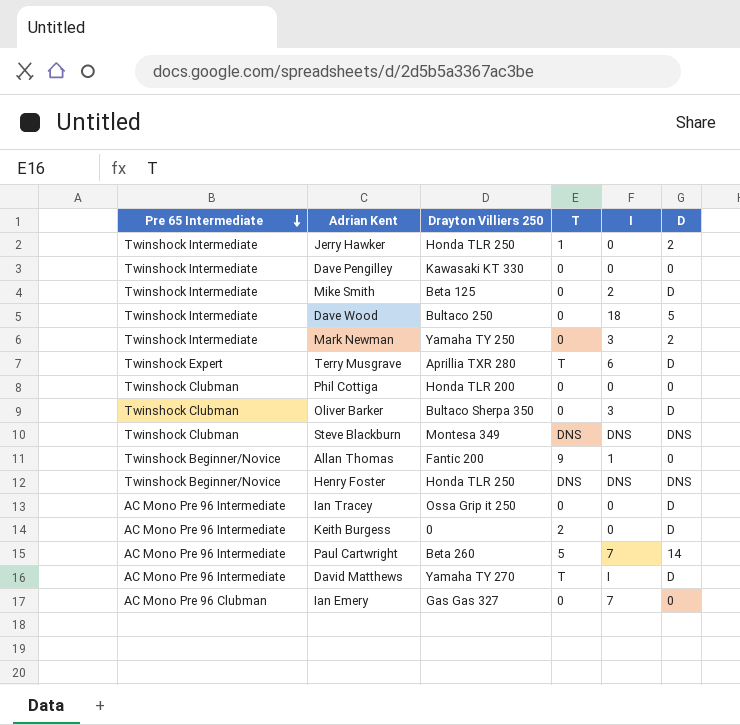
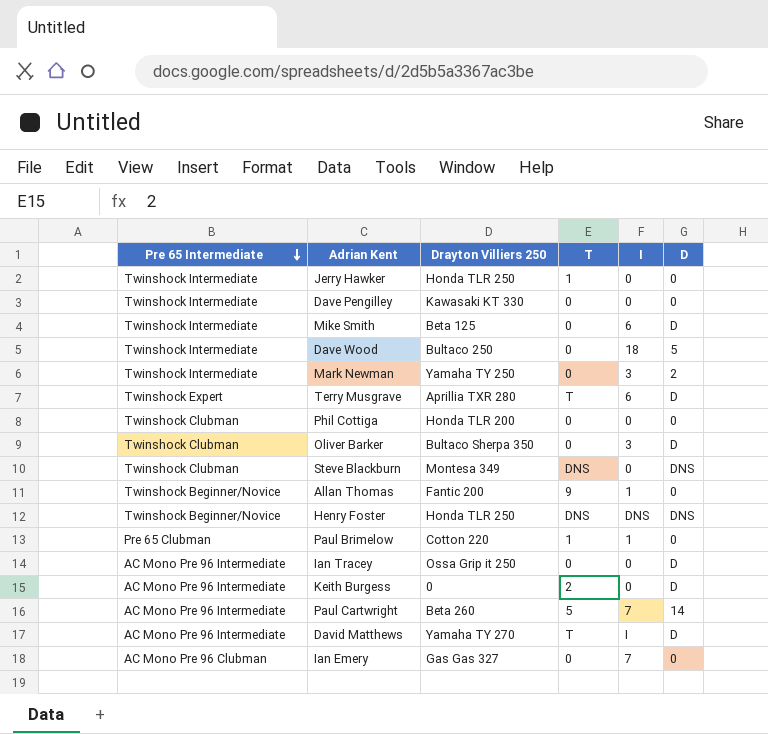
Jerry Hawker | D: 2 -> 0
Mike Smith | I: 2 -> 6
Steve Blackburn | I: DNS -> 0
row Paul Brimelow: none -> Pre 65 Clubman | Cotton 220 | 1 | 1 | 0

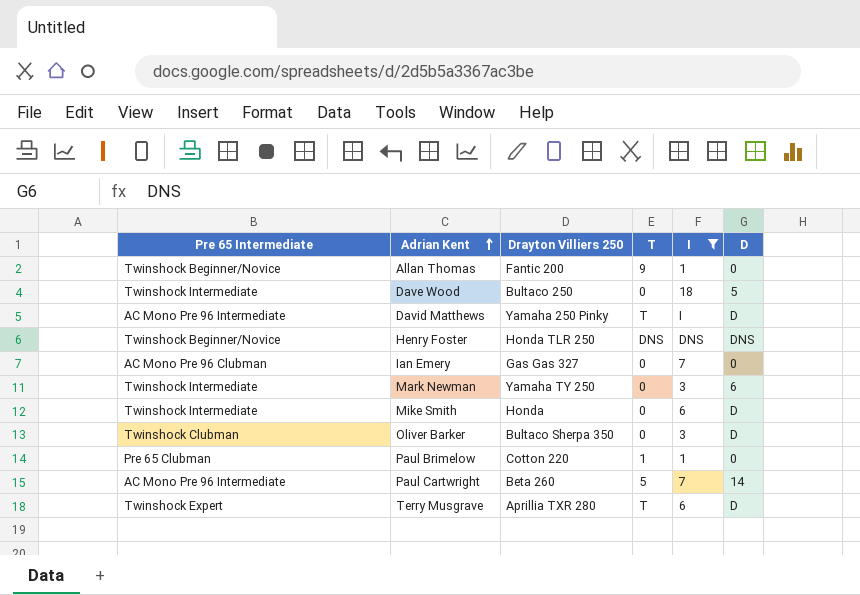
filter: none -> I != 0
row order: Pre 65 Intermediate descending -> Adrian Kent ascending
David Matthews | Drayton Villiers 250: Yamaha TY 270 -> Yamaha 250 Pinky
Mark Newman | D: 2 -> 6
Mike Smith | Drayton Villiers 250: Beta 125 -> Honda

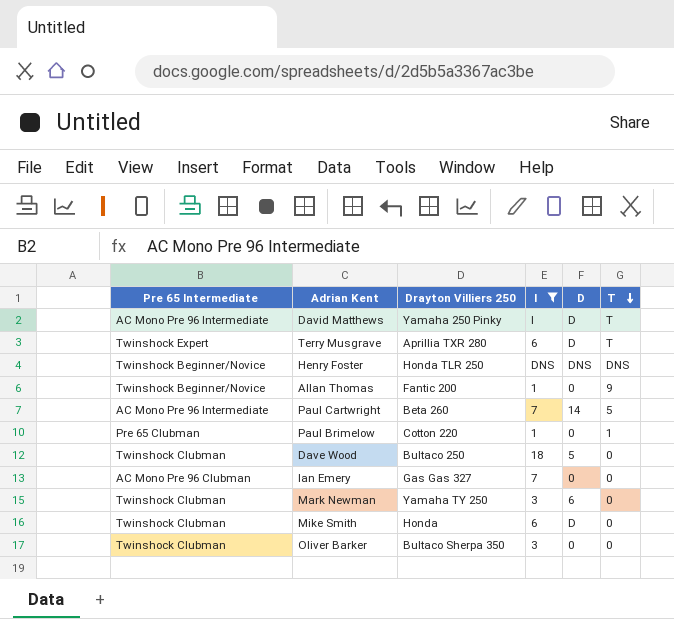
row order: Adrian Kent ascending -> T descending
column T | position: 4 -> 6
Dave Wood | Pre 65 Intermediate: Twinshock Intermediate -> Twinshock Clubman
Mark Newman | Pre 65 Intermediate: Twinshock Intermediate -> Twinshock Clubman
Mike Smith | Pre 65 Intermediate: Twinshock Intermediate -> Twinshock Clubman
Oliver Barker | D: D -> 0

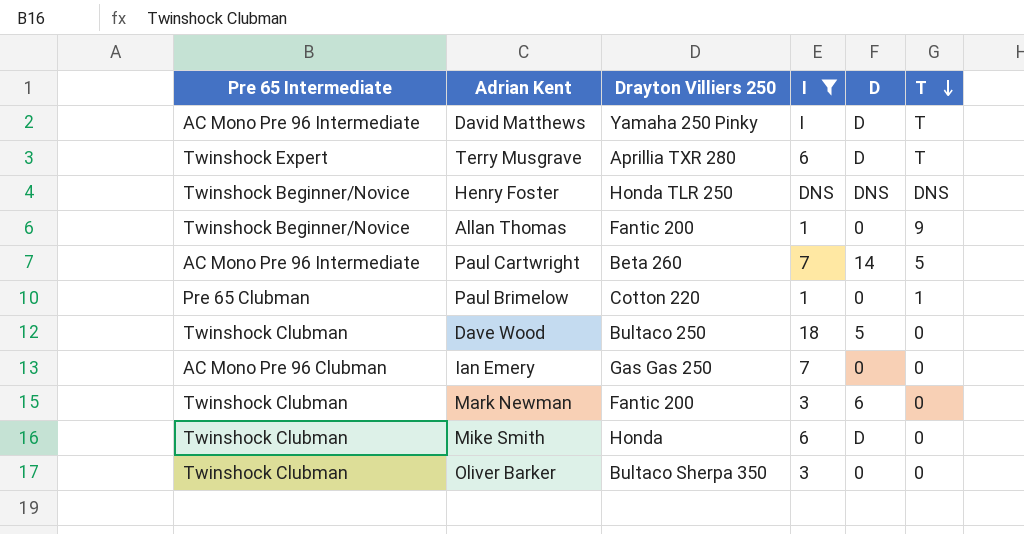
Ian Emery | Drayton Villiers 250: Gas Gas 327 -> Gas Gas 250
Mark Newman | Drayton Villiers 250: Yamaha TY 250 -> Fantic 200

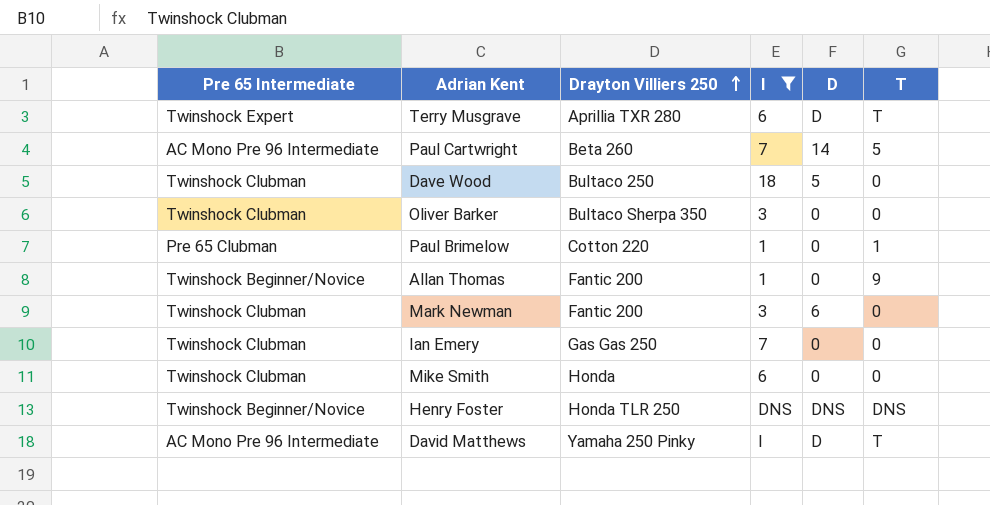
row order: T descending -> Drayton Villiers 250 ascending
Ian Emery | Pre 65 Intermediate: AC Mono Pre 96 Clubman -> Twinshock Clubman
Mike Smith | D: D -> 0

